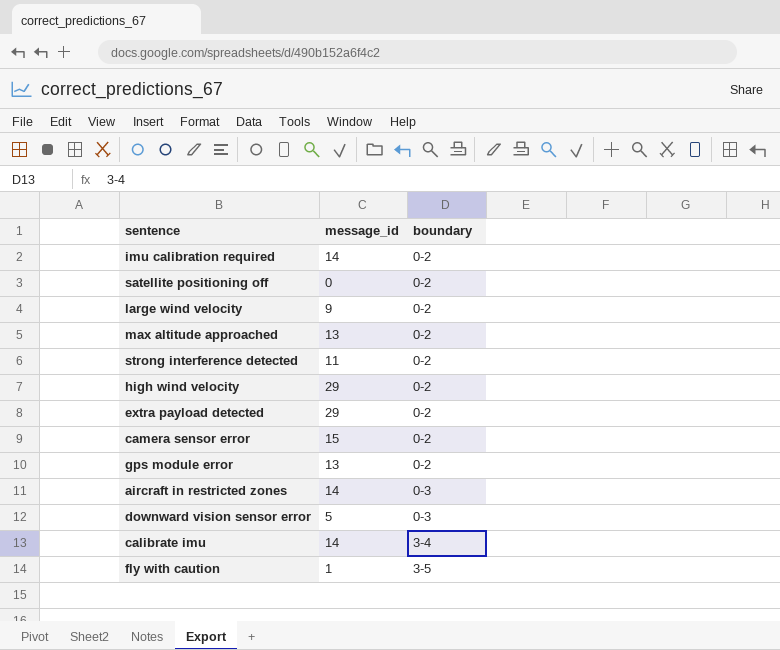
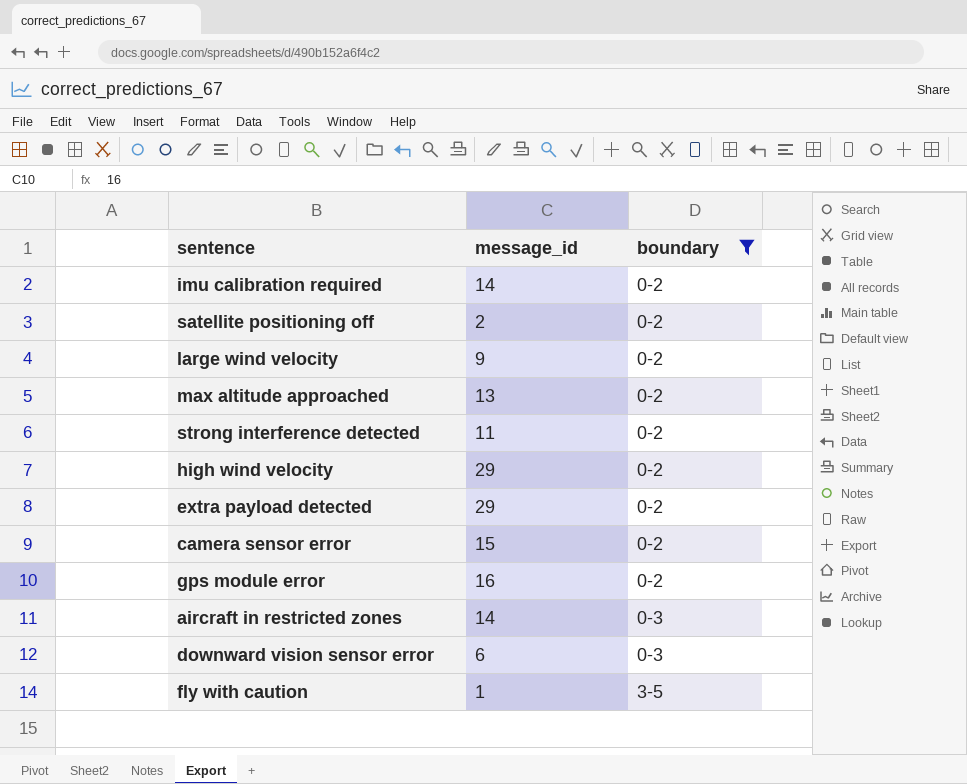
filter: none -> boundary != 3-4
satellite positioning off | message_id: 0 -> 2
gps module error | message_id: 13 -> 16
downward vision sensor error | message_id: 5 -> 6

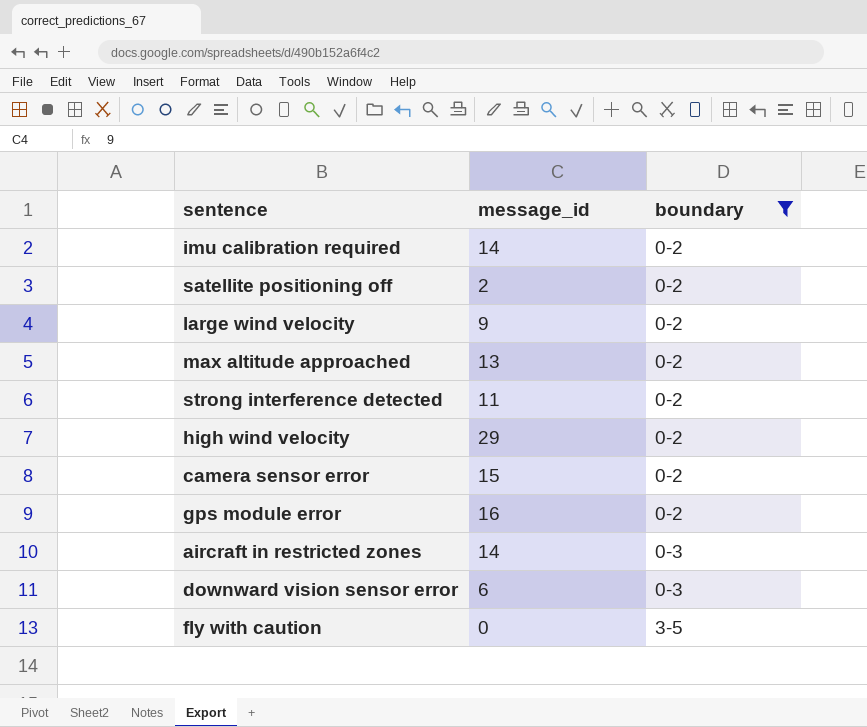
row extra payload detected: 29 | 0-2 -> none
fly with caution | message_id: 1 -> 0

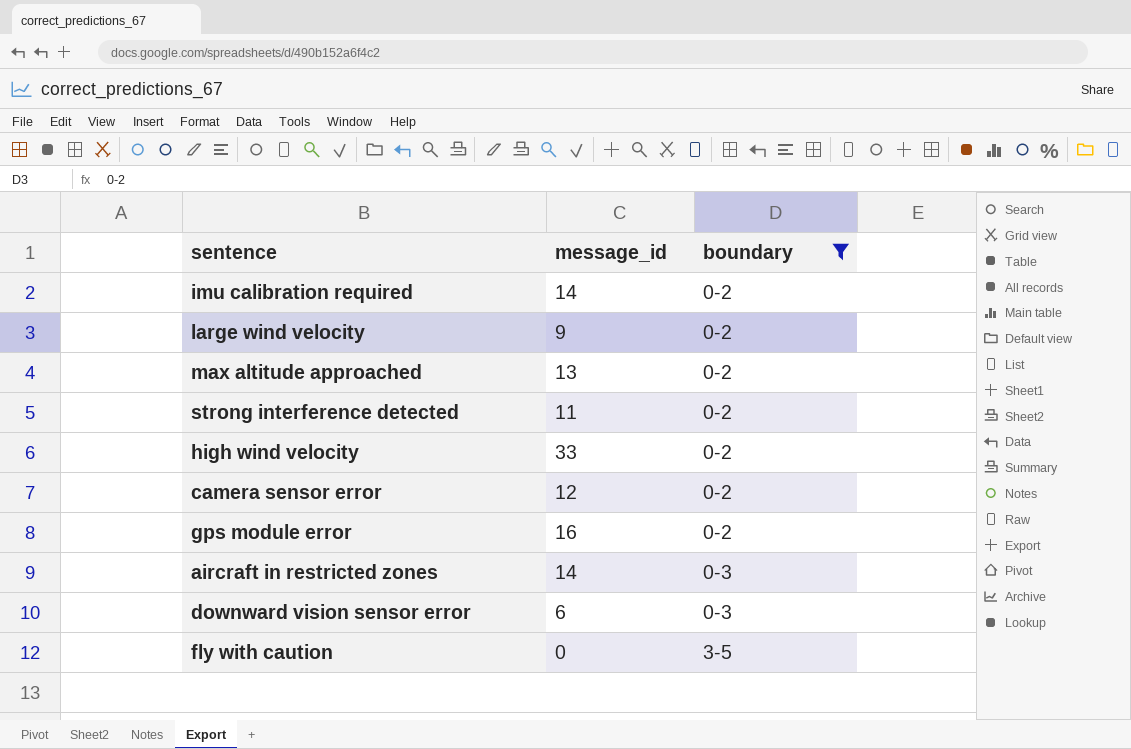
row satellite positioning off: 2 | 0-2 -> none
high wind velocity | message_id: 29 -> 33
camera sensor error | message_id: 15 -> 12

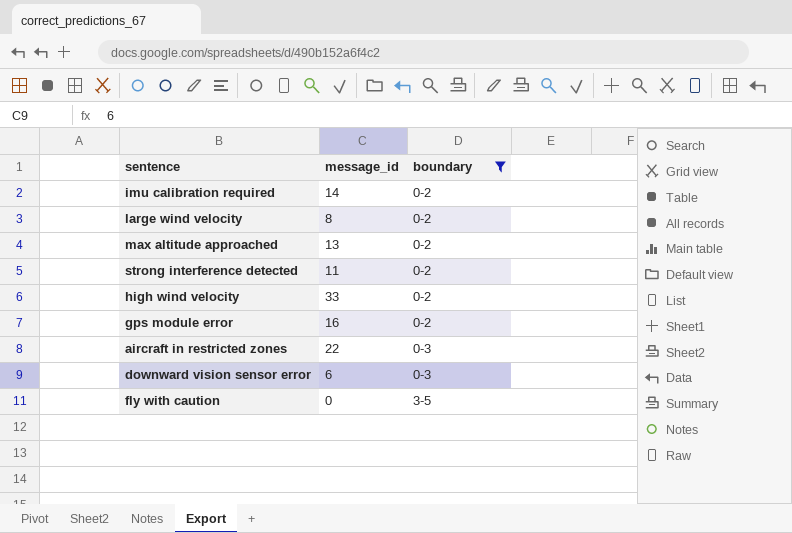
row camera sensor error: 12 | 0-2 -> none
large wind velocity | message_id: 9 -> 8
aircraft in restricted zones | message_id: 14 -> 22

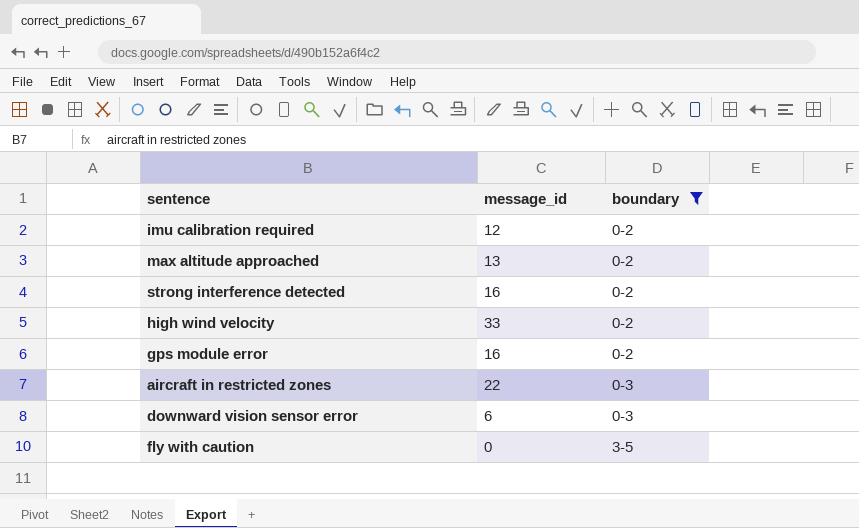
row large wind velocity: 8 | 0-2 -> none
imu calibration required | message_id: 14 -> 12
strong interference detected | message_id: 11 -> 16

